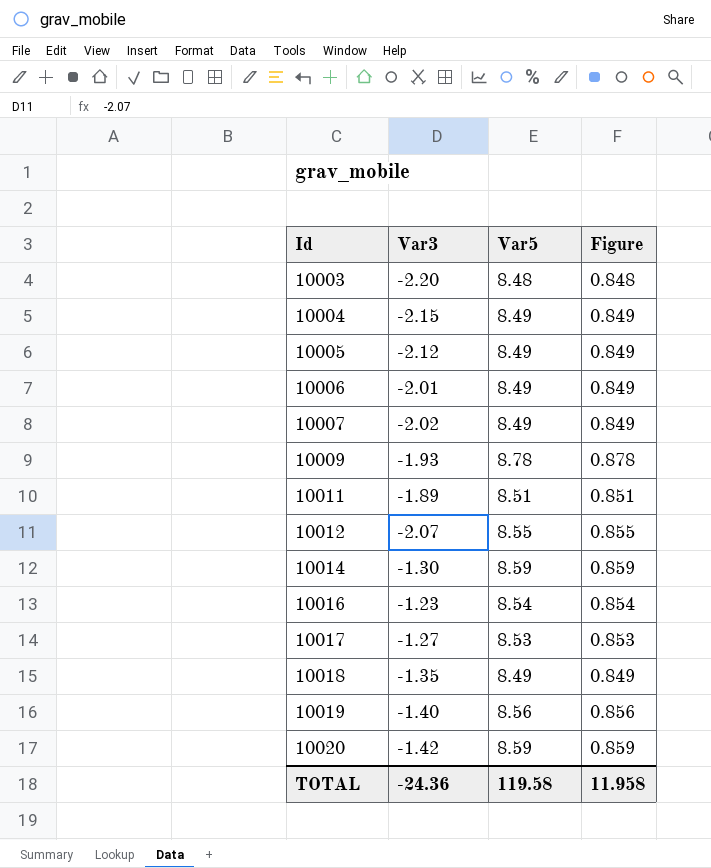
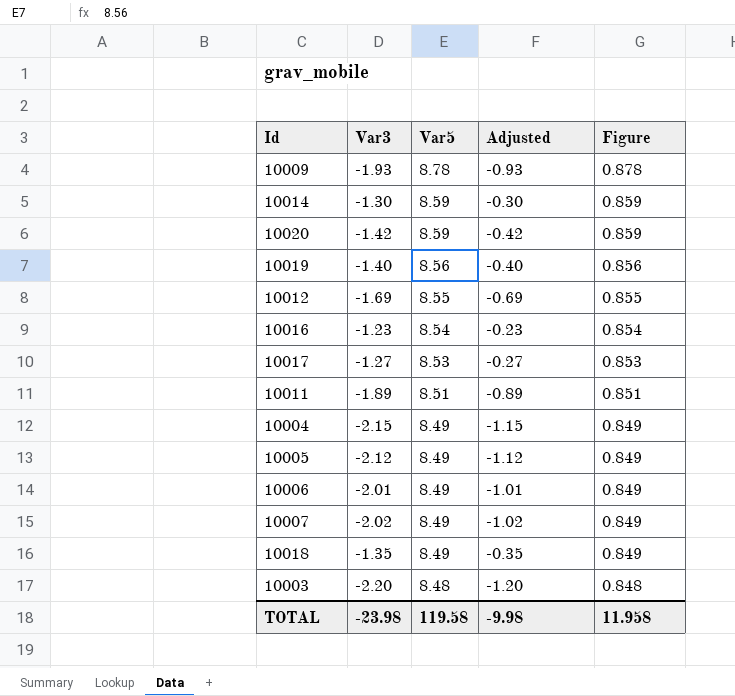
row order: Id ascending -> Var5 descending
column Adjusted | formula: none -> [Var3] + 1
10012 | Var3: -2.07 -> -1.69
TOTAL | Var3: -24.36 -> -23.98

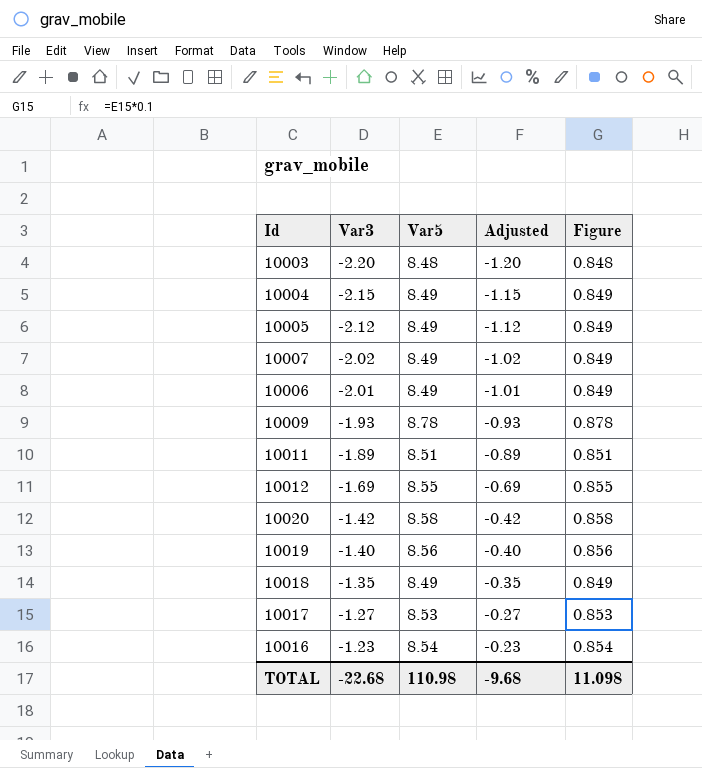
row order: Var5 descending -> Var3 ascending
row 10014: -1.30 | 8.59 | -0.30 | 0.859 -> none
10020 | Var5: 8.59 -> 8.58
10020 | Figure: 0.859 -> 0.858
TOTAL | Var3: -23.98 -> -22.68
TOTAL | Var5: 119.58 -> 110.98
TOTAL | Adjusted: -9.98 -> -9.68
TOTAL | Figure: 11.958 -> 11.098

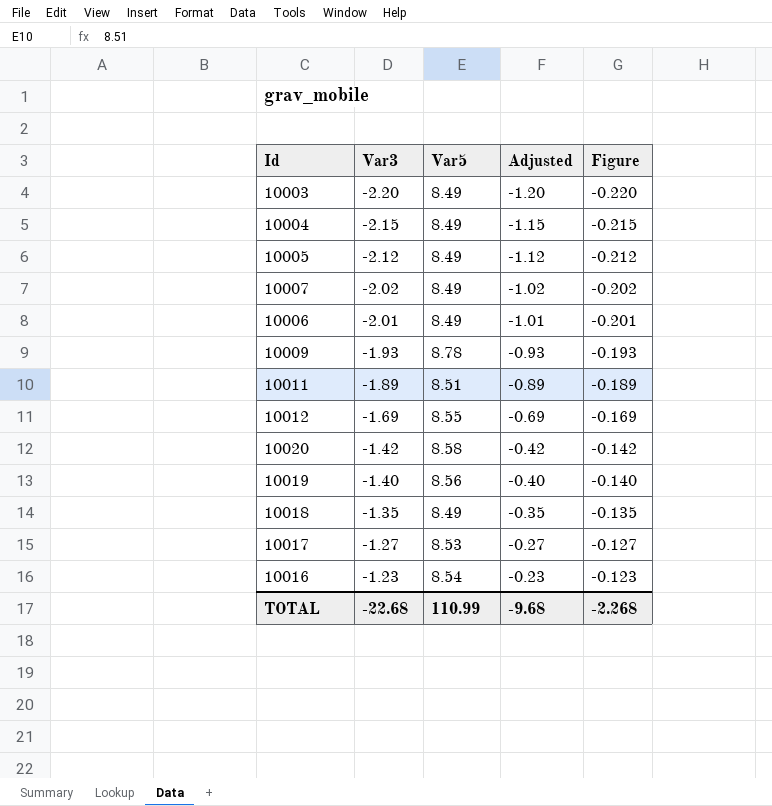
column Figure | formula: [Var5] * 0.1 -> [Var3] * 0.1
10003 | Var5: 8.48 -> 8.49
TOTAL | Var5: 110.98 -> 110.99
TOTAL | Figure: 11.098 -> -2.268

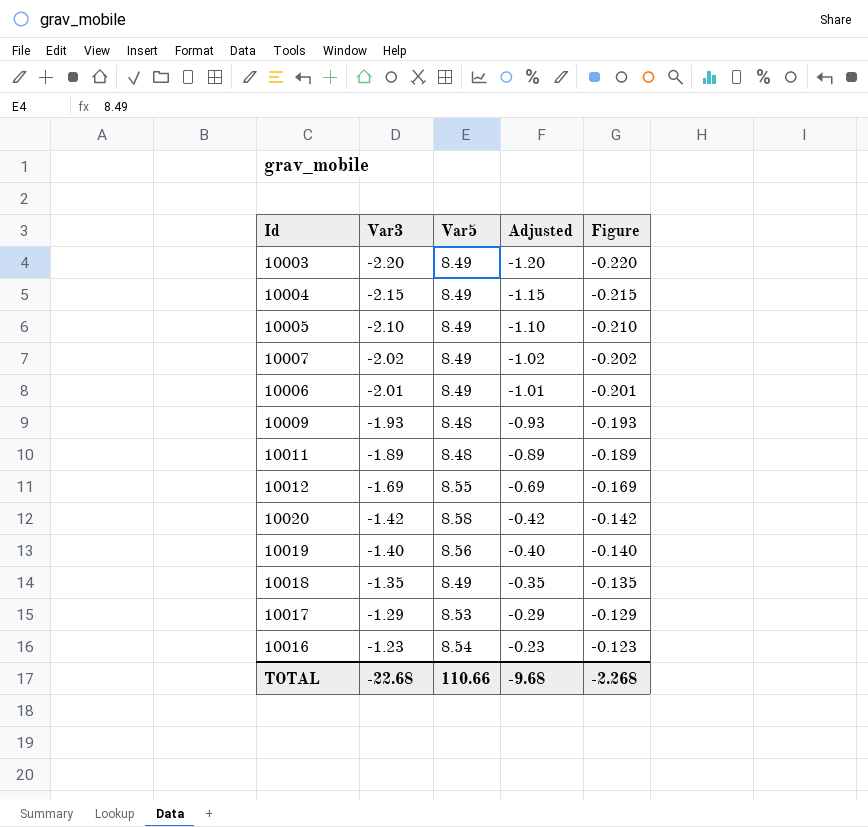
10005 | Var3: -2.12 -> -2.10
10005 | Adjusted: -1.12 -> -1.10
10005 | Figure: -0.212 -> -0.210
10009 | Var5: 8.78 -> 8.48
10011 | Var5: 8.51 -> 8.48
10017 | Var3: -1.27 -> -1.29
10017 | Adjusted: -0.27 -> -0.29
10017 | Figure: -0.127 -> -0.129
TOTAL | Var5: 110.99 -> 110.66

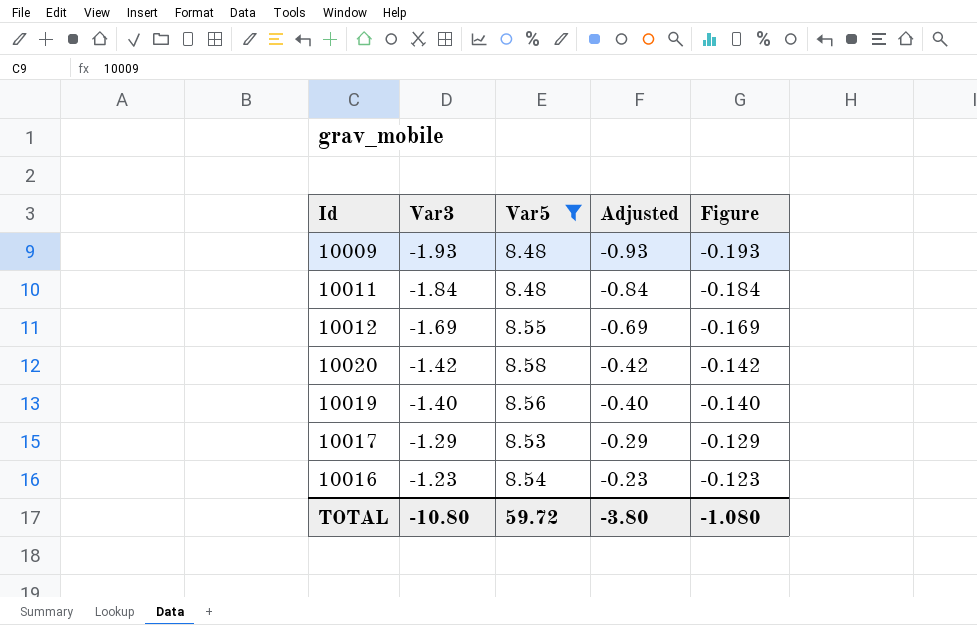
filter: none -> Var5 != 8.49
10011 | Var3: -1.89 -> -1.84
10011 | Adjusted: -0.89 -> -0.84
10011 | Figure: -0.189 -> -0.184
TOTAL | Var3: -22.68 -> -10.80
TOTAL | Var5: 110.66 -> 59.72
TOTAL | Adjusted: -9.68 -> -3.80
TOTAL | Figure: -2.268 -> -1.080

